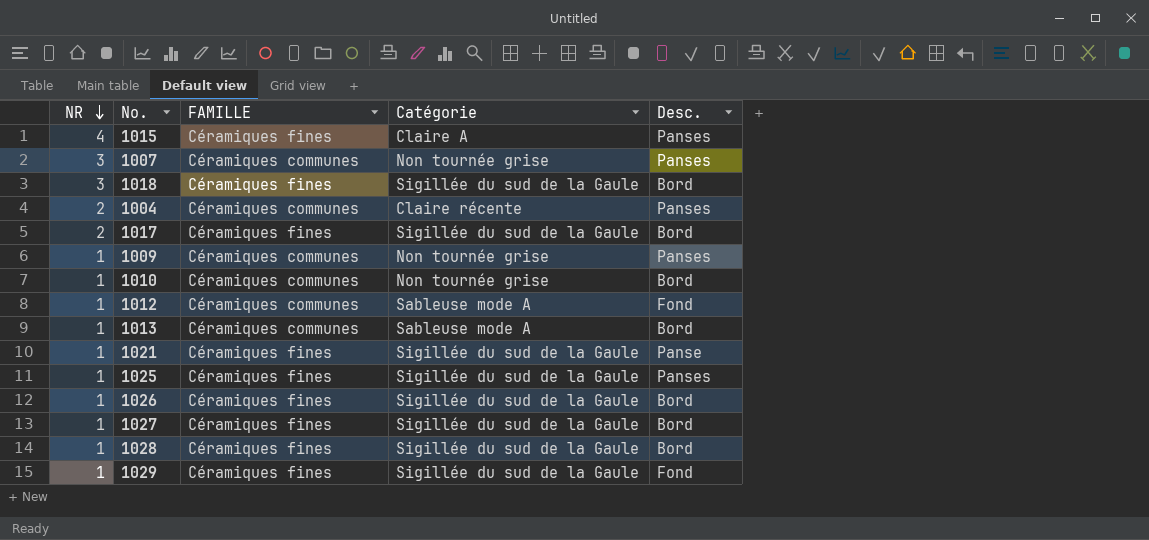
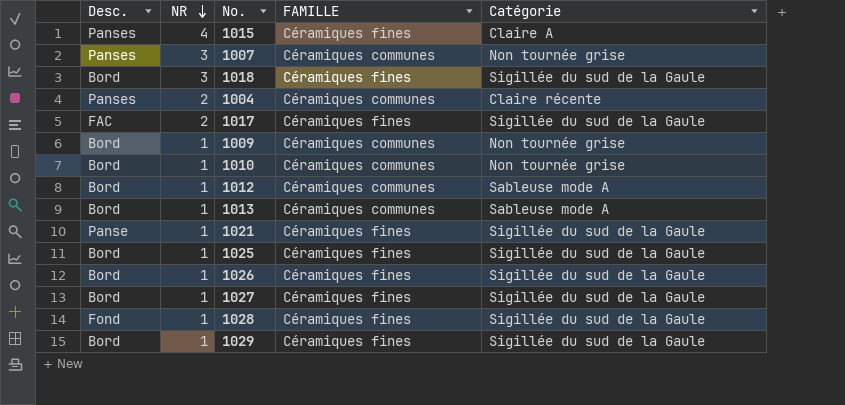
column Desc. | position: 5 -> 1
1017 | Desc.: Bord -> FAC
1009 | Desc.: Panses -> Bord
1012 | Desc.: Fond -> Bord
1025 | Desc.: Panses -> Bord
1028 | Desc.: Bord -> Fond
1029 | Desc.: Fond -> Bord

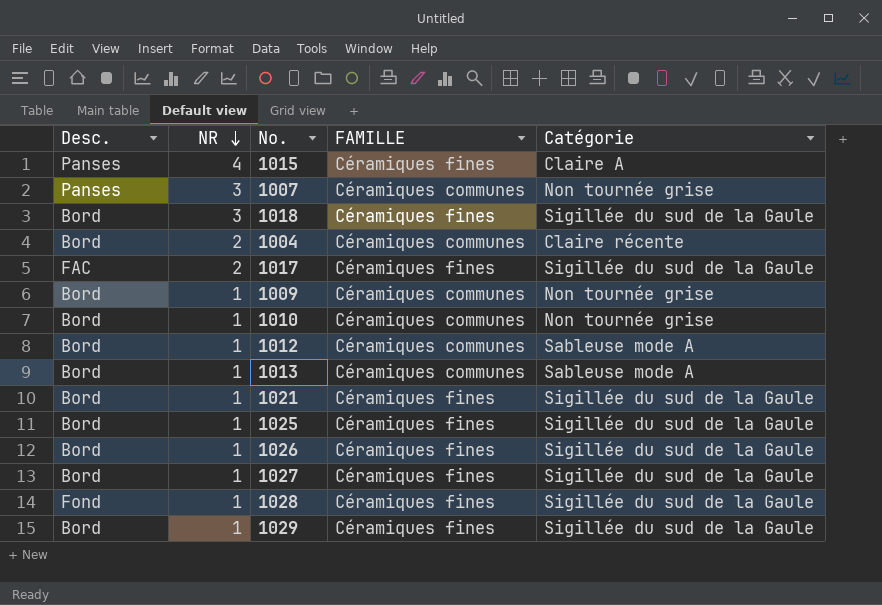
1004 | Desc.: Panses -> Bord
1021 | Desc.: Panse -> Bord

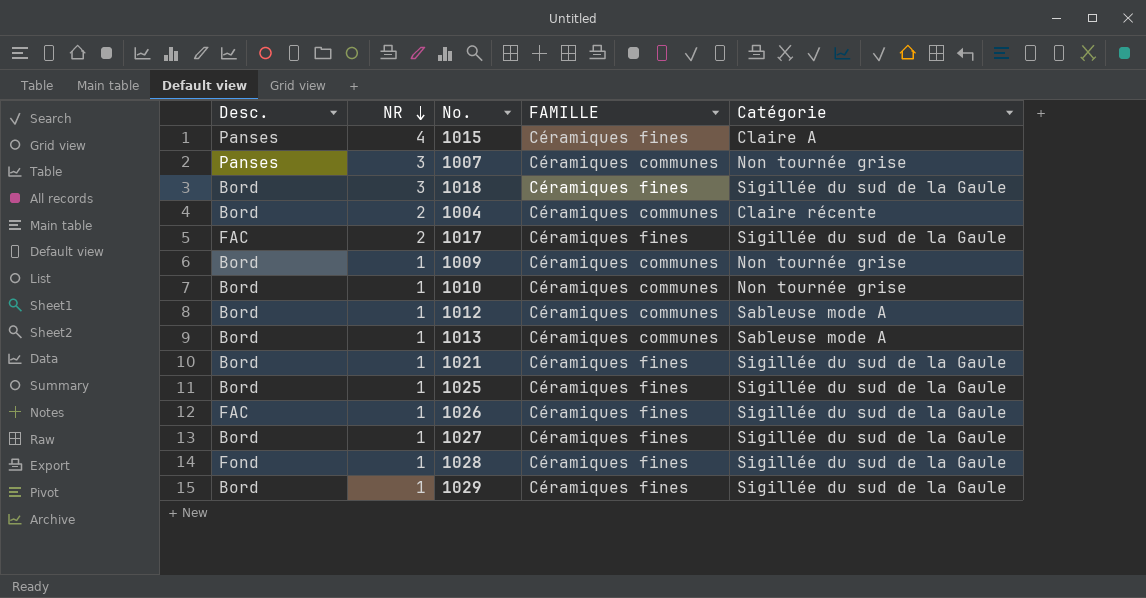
1026 | Desc.: Bord -> FAC

